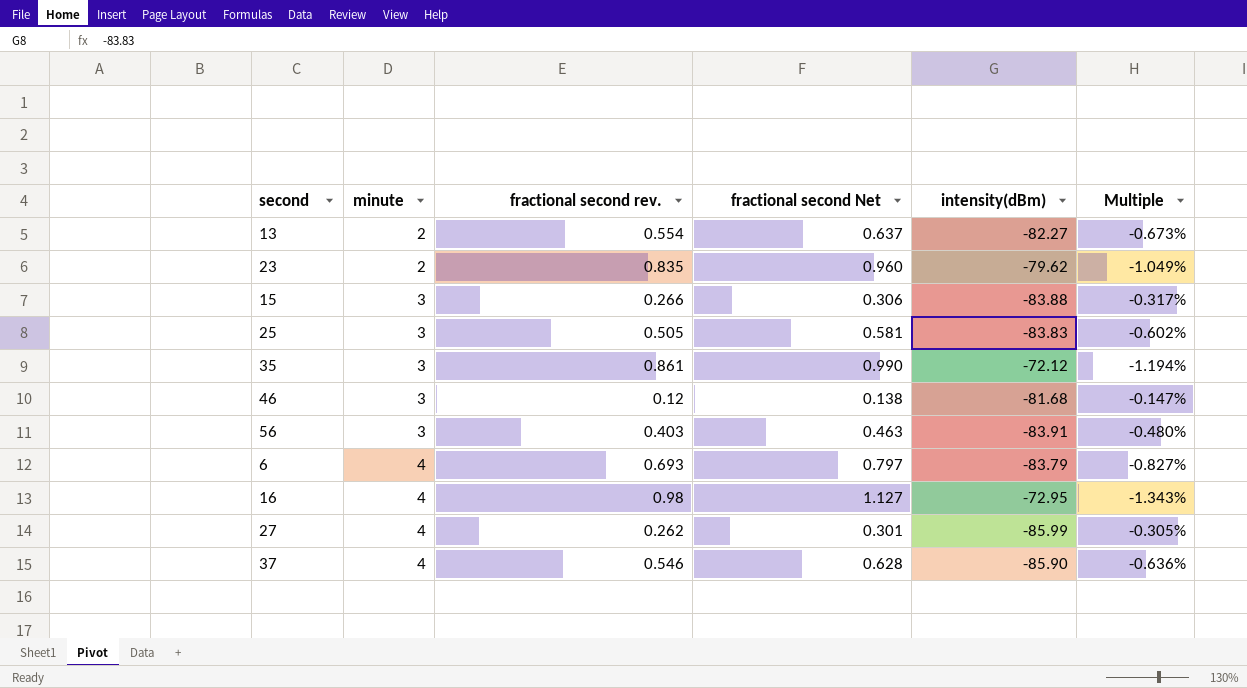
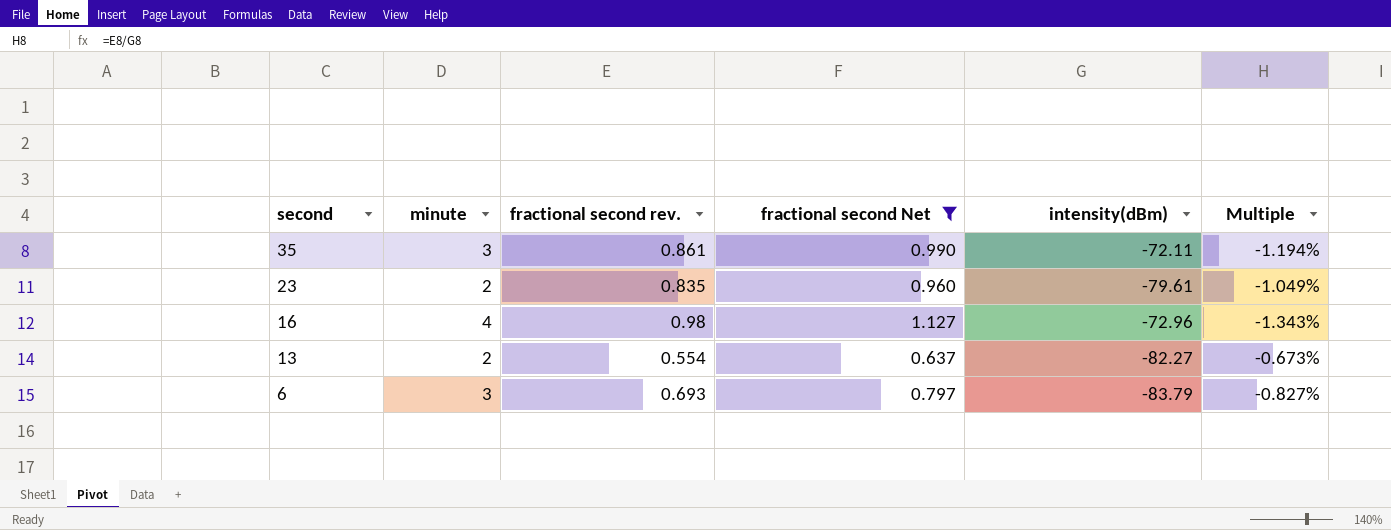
filter: none -> fractional second Net >= 0.637
row order: minute ascending -> second descending
35 | intensity(dBm): -72.12 -> -72.11
23 | intensity(dBm): -79.62 -> -79.61
16 | intensity(dBm): -72.95 -> -72.96
6 | minute: 4 -> 3

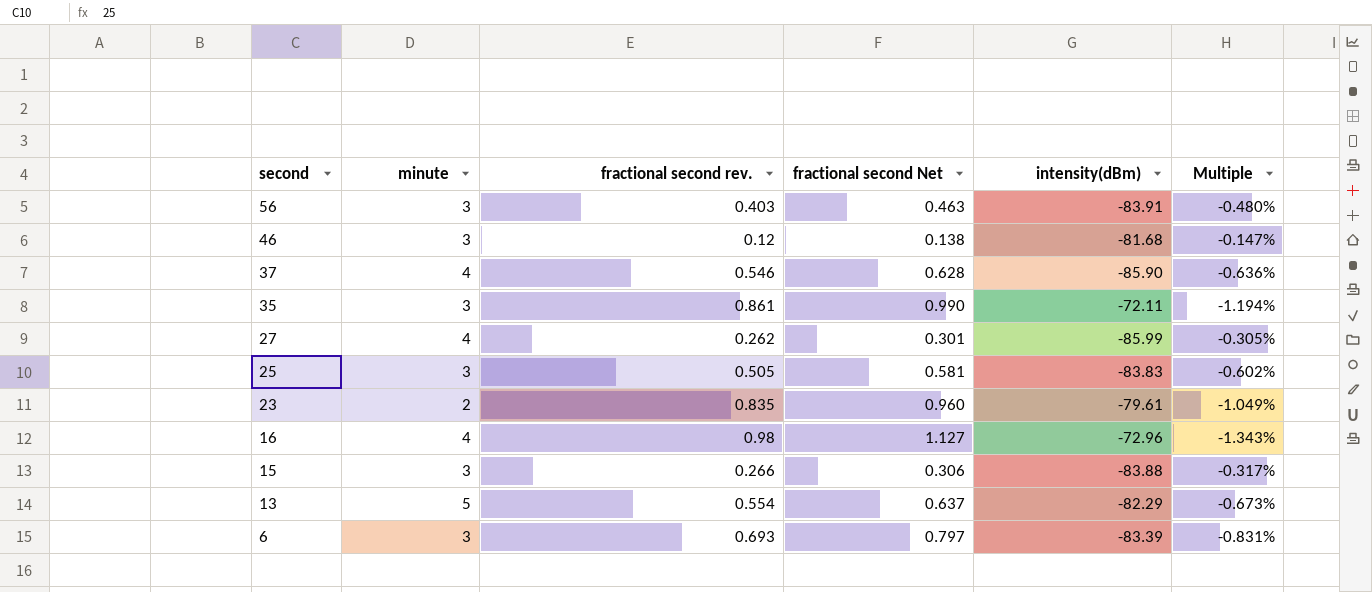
filter: fractional second Net >= 0.637 -> none
13 | minute: 2 -> 5
13 | intensity(dBm): -82.27 -> -82.29
6 | intensity(dBm): -83.79 -> -83.39
6 | Multiple: -0.827% -> -0.831%

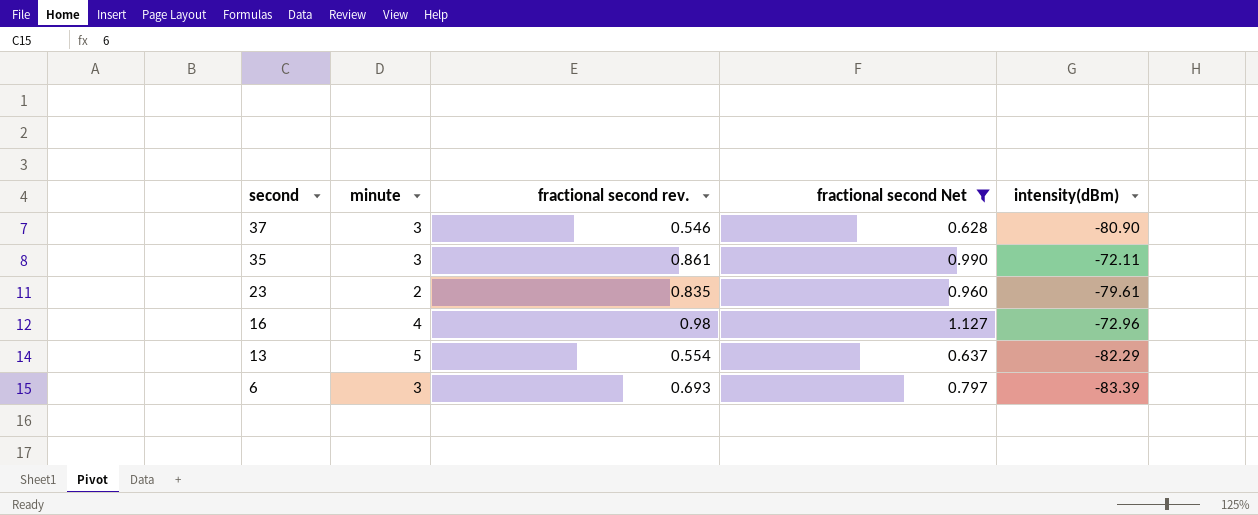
filter: none -> fractional second Net >= 0.628
column Multiple | formula: [fractional second rev.] / [intensity(dBm)] -> none
37 | minute: 4 -> 3
37 | intensity(dBm): -85.90 -> -80.90

